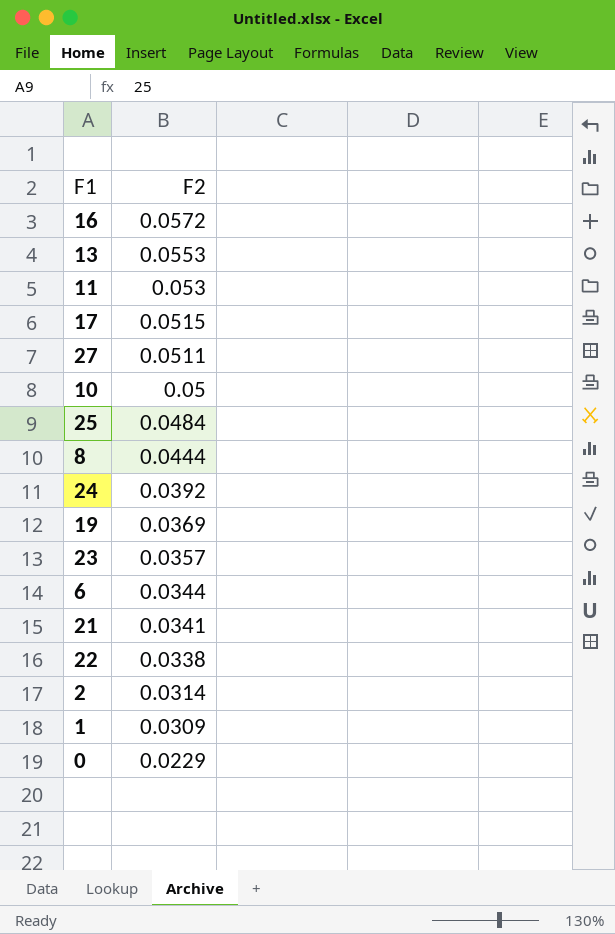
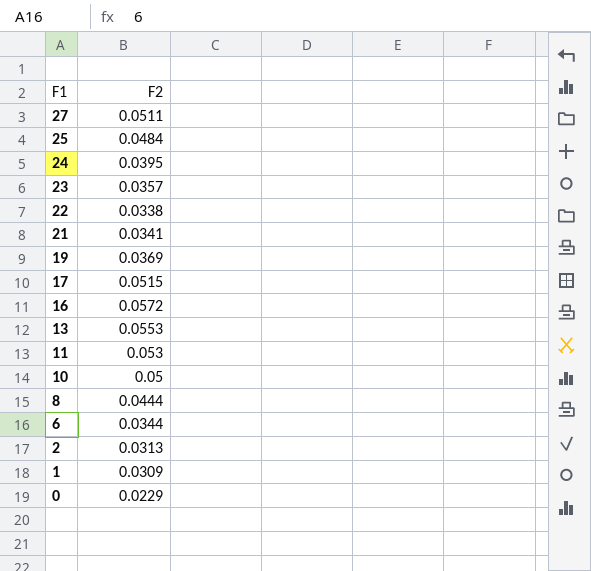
row order: F2 descending -> F1 descending
24 | F2: 0.0392 -> 0.0395
2 | F2: 0.0314 -> 0.0313

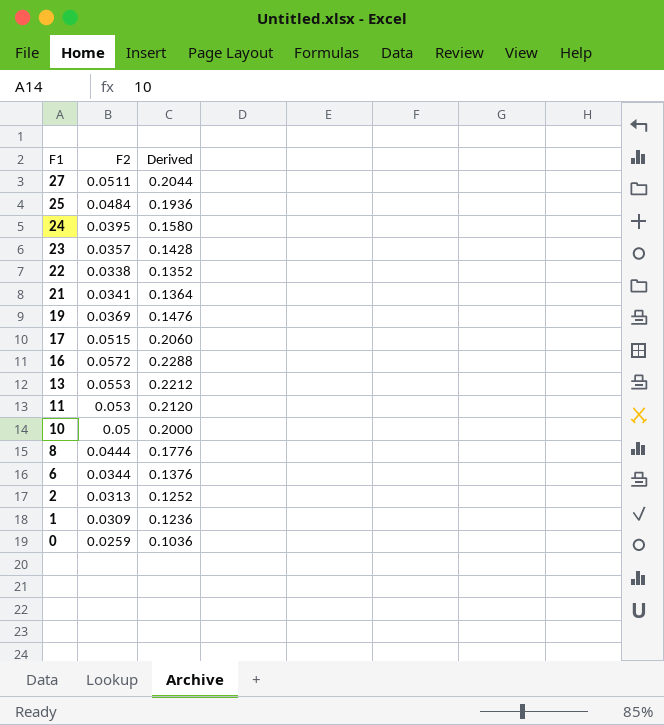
column Derived | formula: none -> [F2] * 4
0 | F2: 0.0229 -> 0.0259

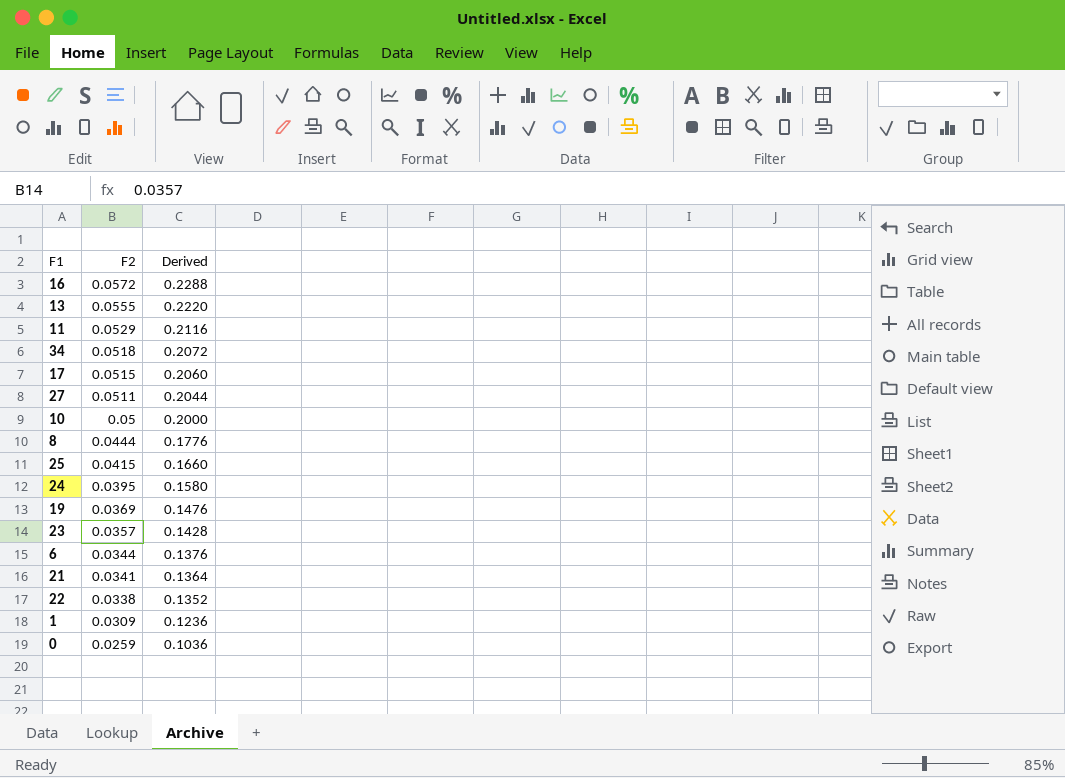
row order: F1 descending -> F2 descending
row 2: 0.0313 | 0.1252 -> none
13 | F2: 0.0553 -> 0.0555
13 | Derived: 0.2212 -> 0.2220
11 | F2: 0.053 -> 0.0529
11 | Derived: 0.2120 -> 0.2116
row 34: none -> 0.0518 | 0.2072
25 | F2: 0.0484 -> 0.0415
25 | Derived: 0.1936 -> 0.1660

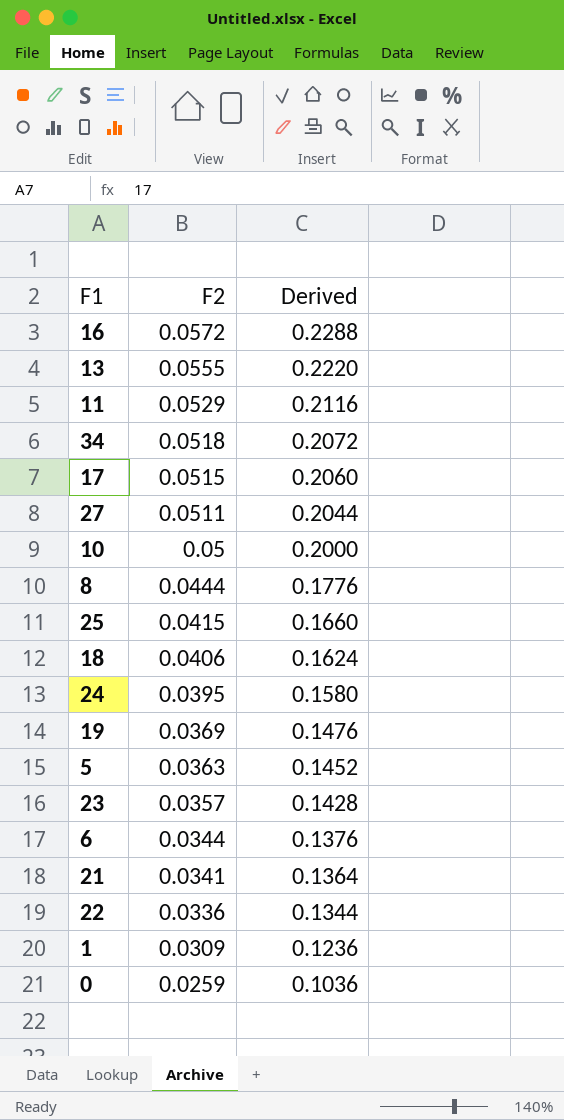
row 18: none -> 0.0406 | 0.1624
row 5: none -> 0.0363 | 0.1452
22 | F2: 0.0338 -> 0.0336
22 | Derived: 0.1352 -> 0.1344

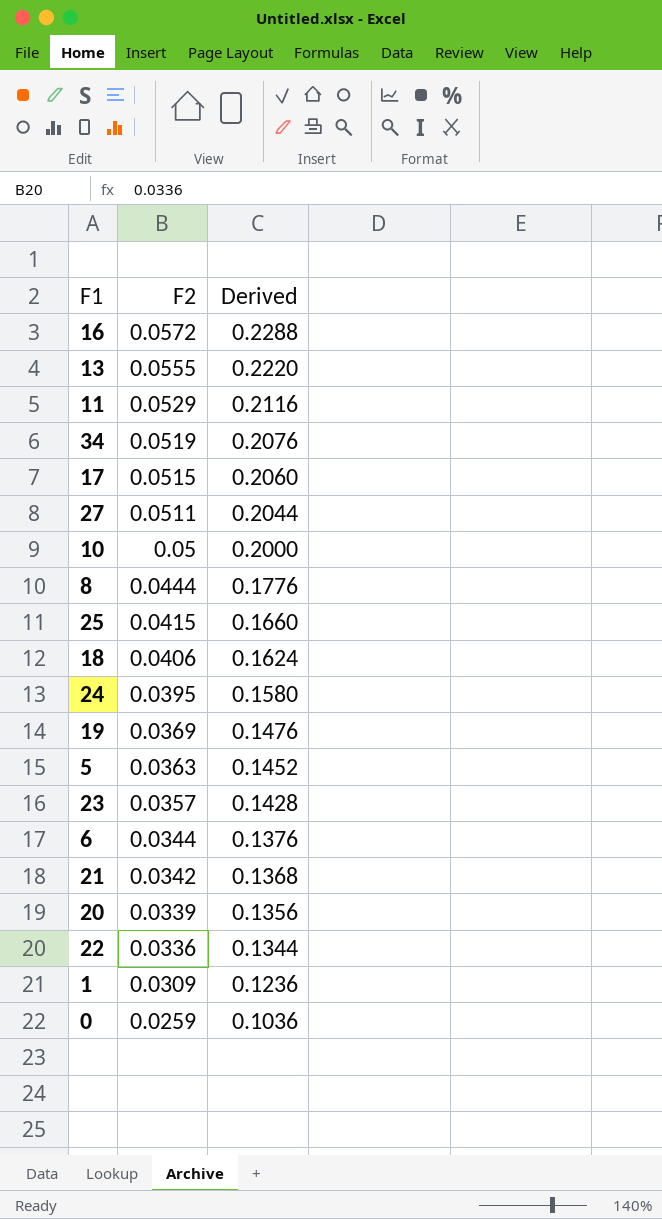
34 | F2: 0.0518 -> 0.0519
34 | Derived: 0.2072 -> 0.2076
21 | F2: 0.0341 -> 0.0342
21 | Derived: 0.1364 -> 0.1368
row 20: none -> 0.0339 | 0.1356

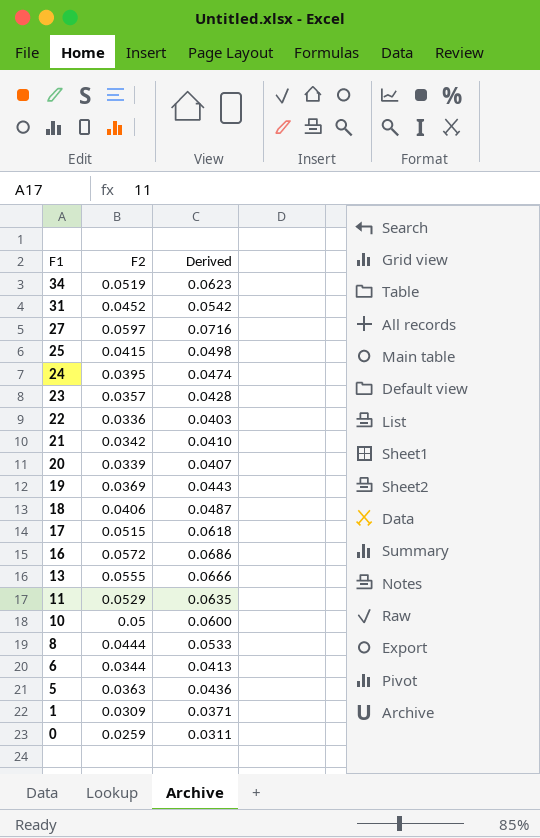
row order: F2 descending -> F1 descending
column Derived | formula: [F2] * 4 -> [F2] * 1.2
row 31: none -> 0.0452 | 0.0542
27 | F2: 0.0511 -> 0.0597

